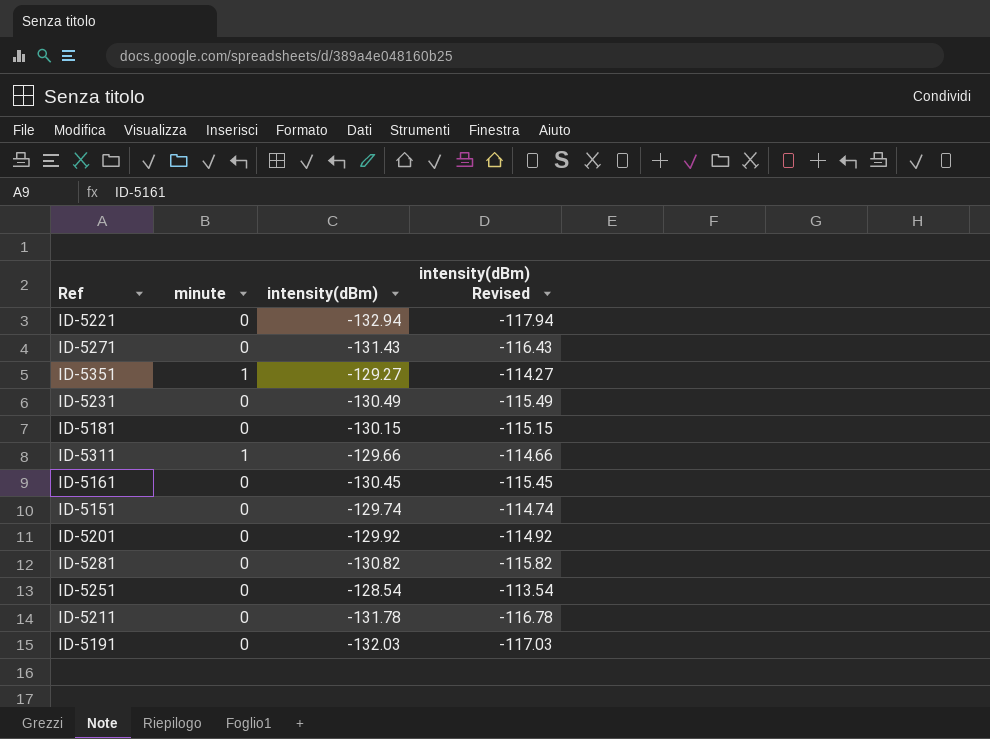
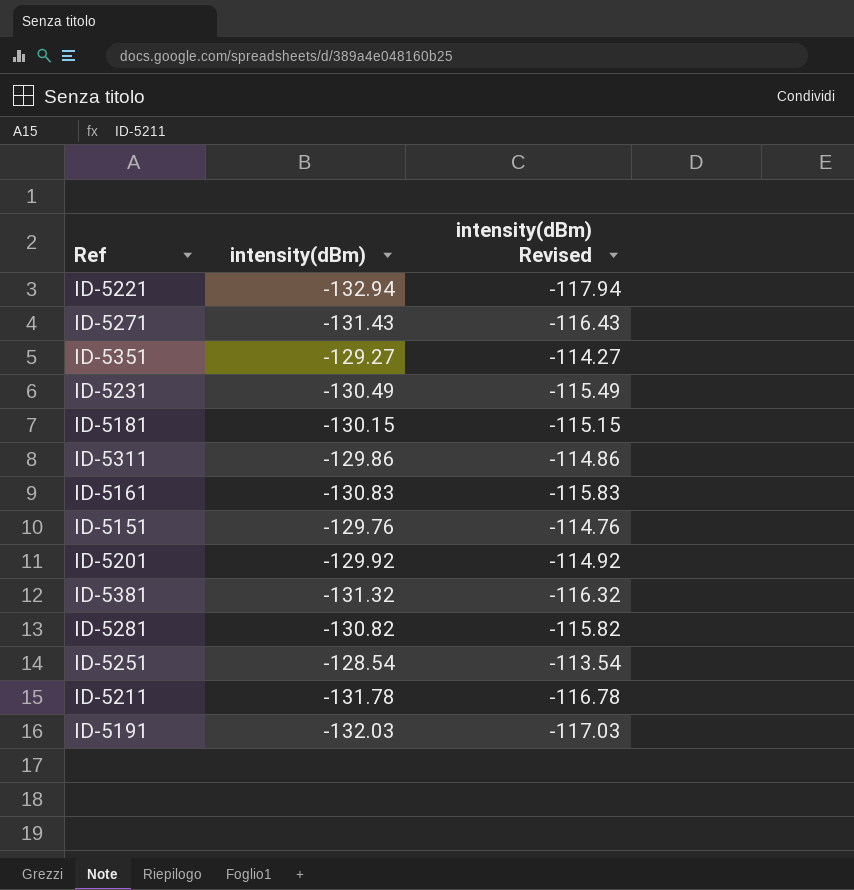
column minute | position: 2 -> none
ID-5311 | intensity(dBm): -129.66 -> -129.86
ID-5311 | intensity(dBm) Revised: -114.66 -> -114.86
ID-5161 | intensity(dBm): -130.45 -> -130.83
ID-5161 | intensity(dBm) Revised: -115.45 -> -115.83
ID-5151 | intensity(dBm): -129.74 -> -129.76
ID-5151 | intensity(dBm) Revised: -114.74 -> -114.76
row ID-5381: none -> -131.32 | -116.32

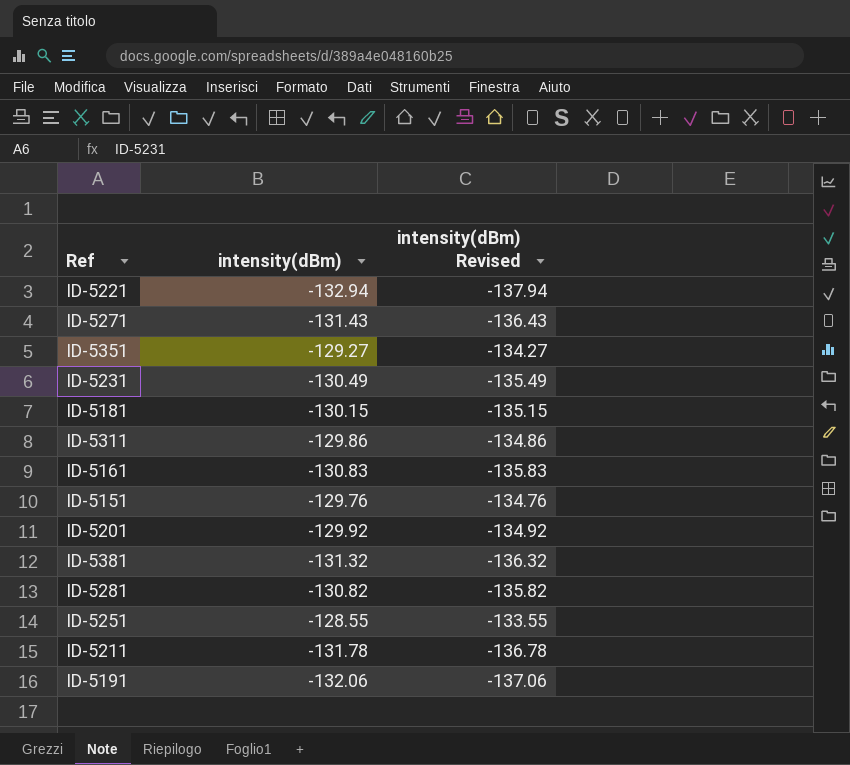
column intensity(dBm) Revised | formula: [intensity(dBm)] + 15 -> [intensity(dBm)] - 5
ID-5251 | intensity(dBm): -128.54 -> -128.55
ID-5191 | intensity(dBm): -132.03 -> -132.06

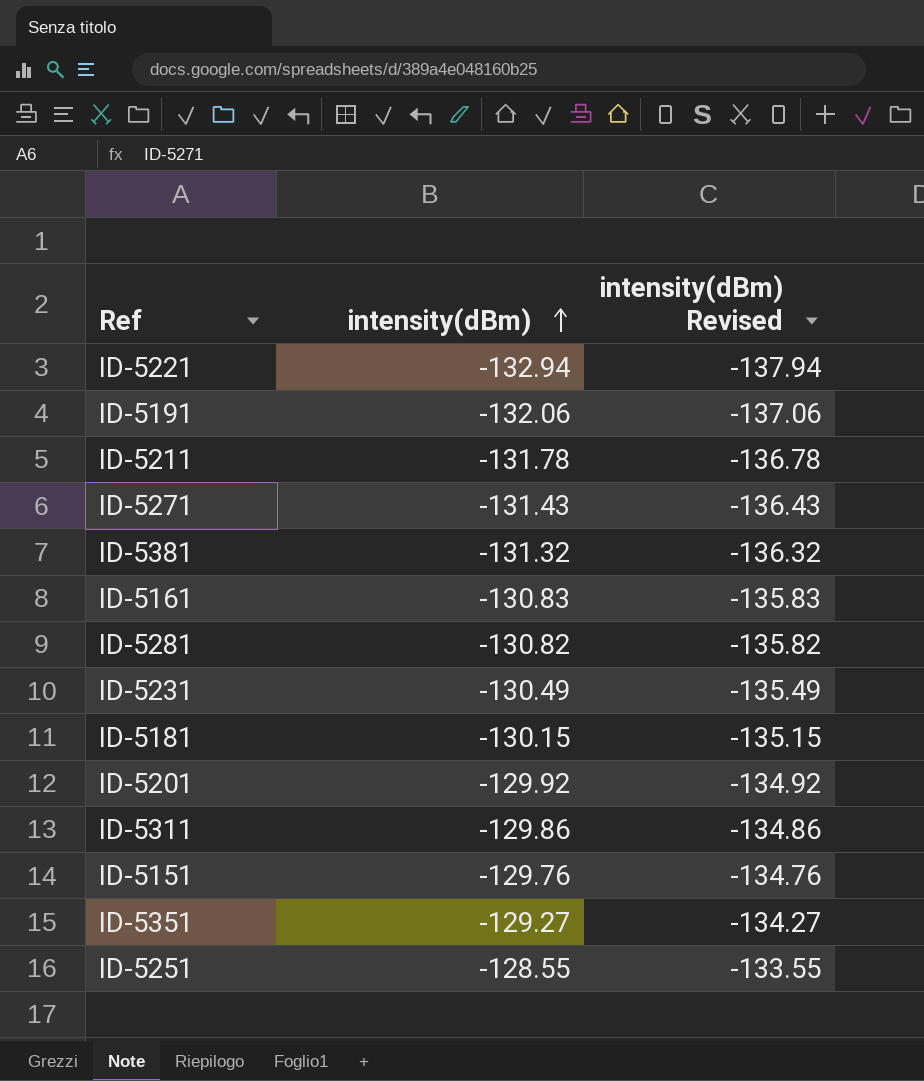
row order: none -> intensity(dBm) ascending

